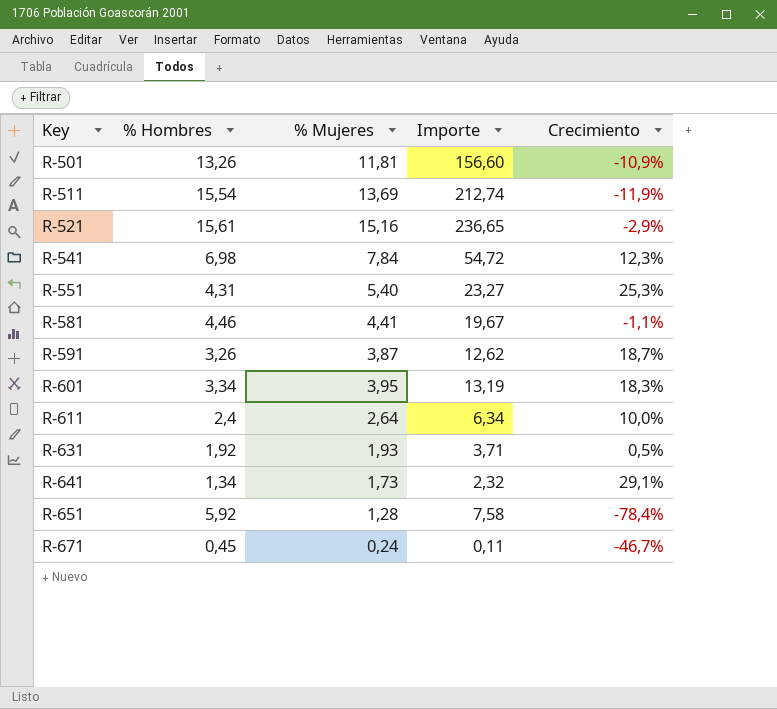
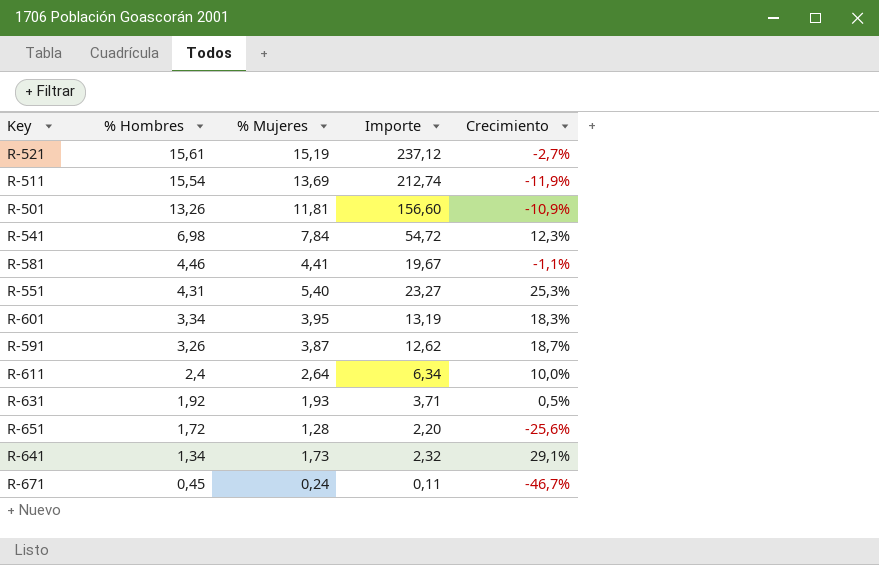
row order: Key ascending -> % Hombres descending
R-521 | % Mujeres: 15,16 -> 15,19
R-521 | Importe: 236,65 -> 237,12
R-521 | Crecimiento: -2,9% -> -2,7%
R-651 | % Hombres: 5,92 -> 1,72
R-651 | Importe: 7,58 -> 2,20
R-651 | Crecimiento: -78,4% -> -25,6%

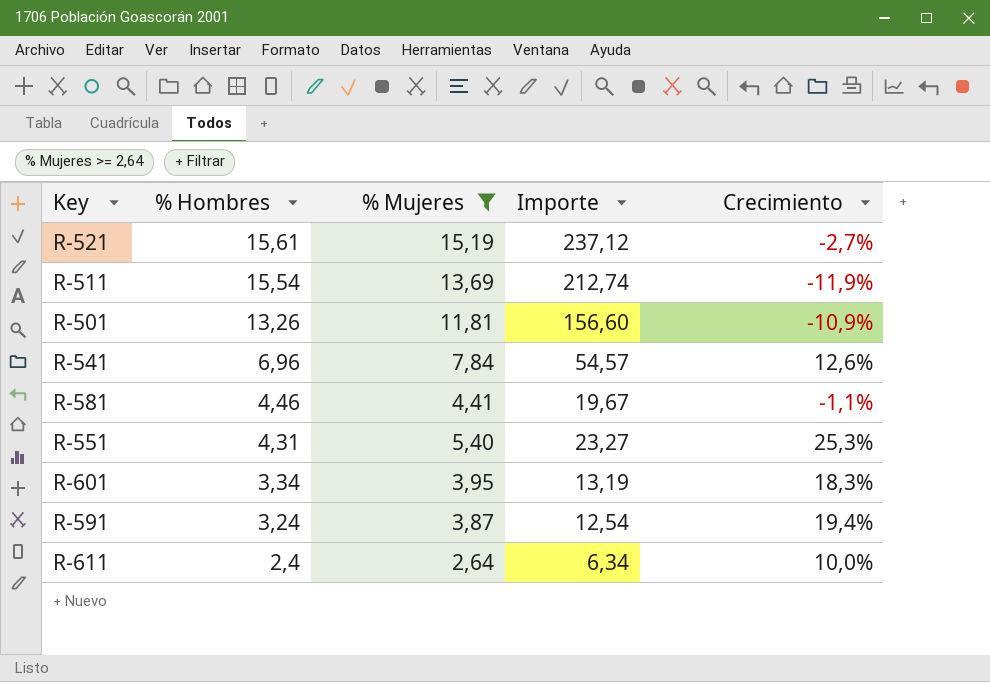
filter: none -> % Mujeres >= 2,64
R-541 | % Hombres: 6,98 -> 6,96
R-541 | Importe: 54,72 -> 54,57
R-541 | Crecimiento: 12,3% -> 12,6%
R-591 | % Hombres: 3,26 -> 3,24
R-591 | Importe: 12,62 -> 12,54
R-591 | Crecimiento: 18,7% -> 19,4%

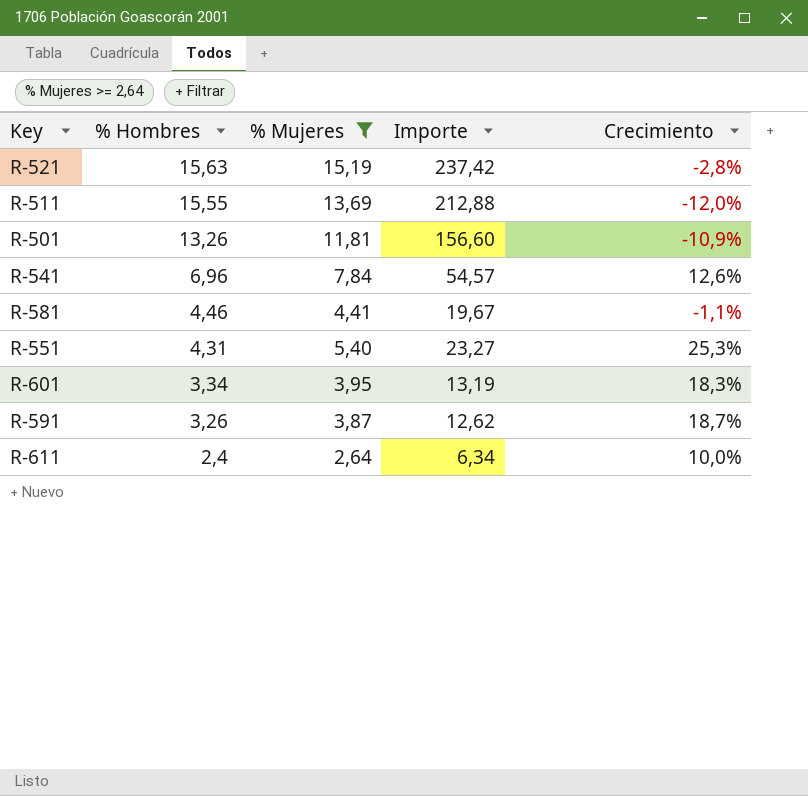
R-521 | % Hombres: 15,61 -> 15,63
R-521 | Importe: 237,12 -> 237,42
R-521 | Crecimiento: -2,7% -> -2,8%
R-511 | % Hombres: 15,54 -> 15,55
R-511 | Importe: 212,74 -> 212,88
R-511 | Crecimiento: -11,9% -> -12,0%
R-591 | % Hombres: 3,24 -> 3,26
R-591 | Importe: 12,54 -> 12,62
R-591 | Crecimiento: 19,4% -> 18,7%

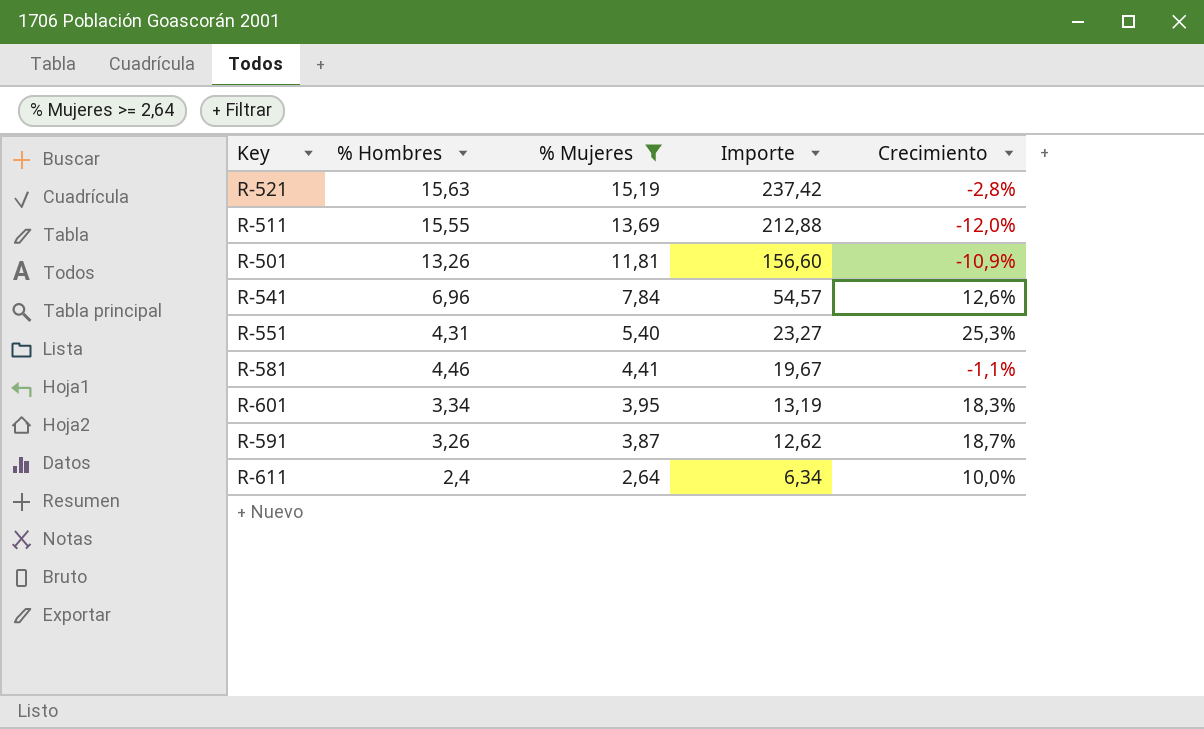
row order: % Hombres descending -> % Mujeres descending

